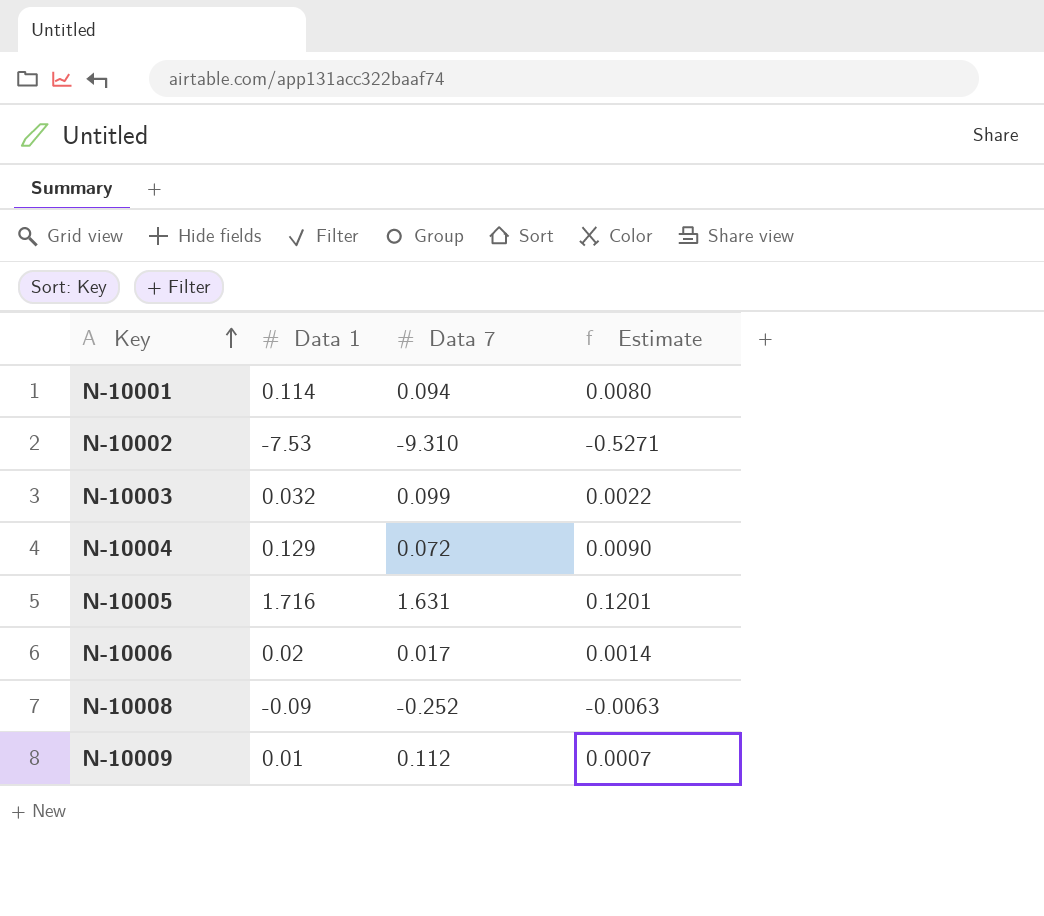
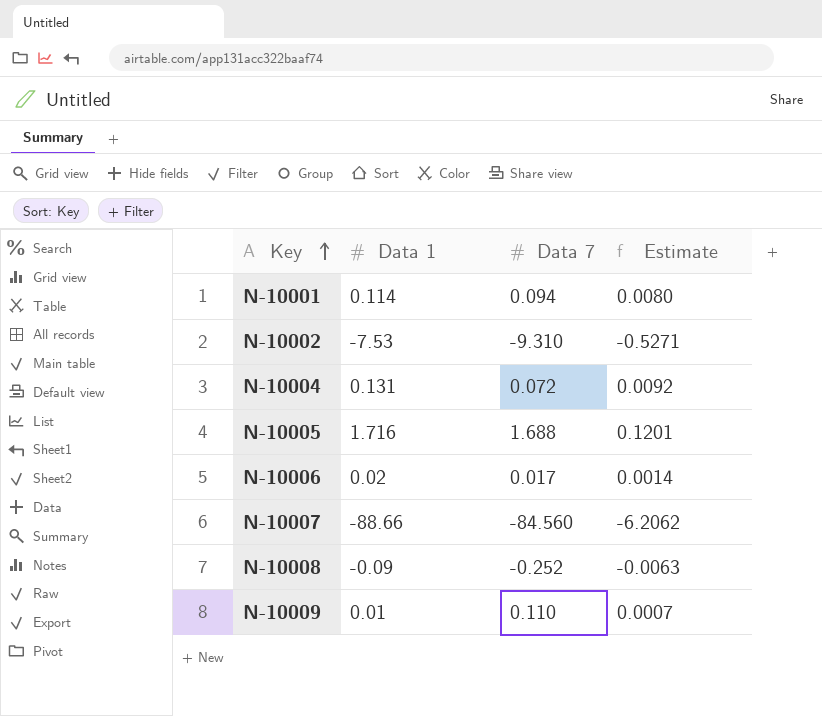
row N-10003: 0.032 | 0.099 | 0.0022 -> none
N-10004 | Data 1: 0.129 -> 0.131
N-10004 | Estimate: 0.0090 -> 0.0092
N-10005 | Data 7: 1.631 -> 1.688
row N-10007: none -> -88.66 | -84.560 | -6.2062
N-10009 | Data 7: 0.112 -> 0.110

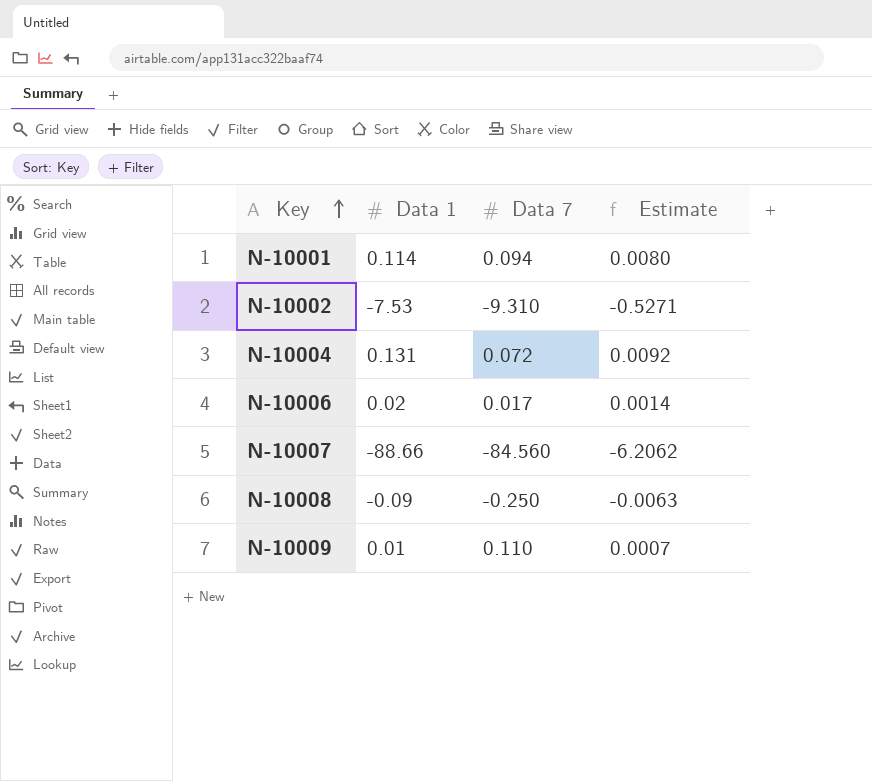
row N-10005: 1.716 | 1.688 | 0.1201 -> none
N-10008 | Data 7: -0.252 -> -0.250

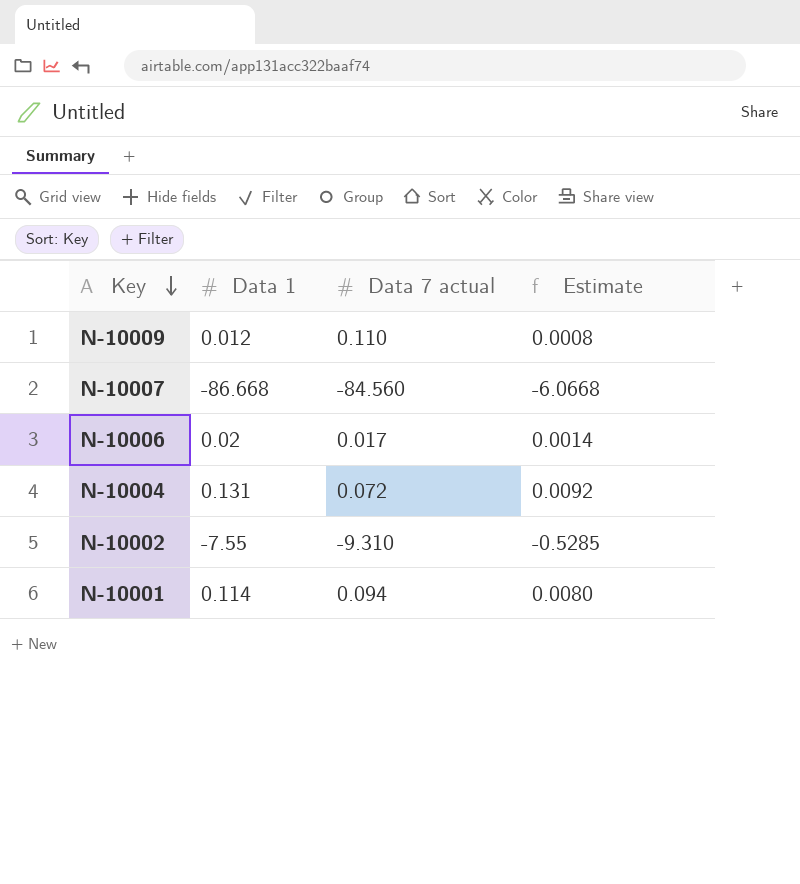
row order: Key ascending -> Key descending
column name: Data 7 -> Data 7 actual
row N-10008: -0.09 | -0.250 | -0.0063 -> none
N-10009 | Data 1: 0.01 -> 0.012
N-10009 | Estimate: 0.0007 -> 0.0008
N-10007 | Data 1: -88.66 -> -86.668
N-10007 | Estimate: -6.2062 -> -6.0668
N-10002 | Data 1: -7.53 -> -7.55
N-10002 | Estimate: -0.5271 -> -0.5285

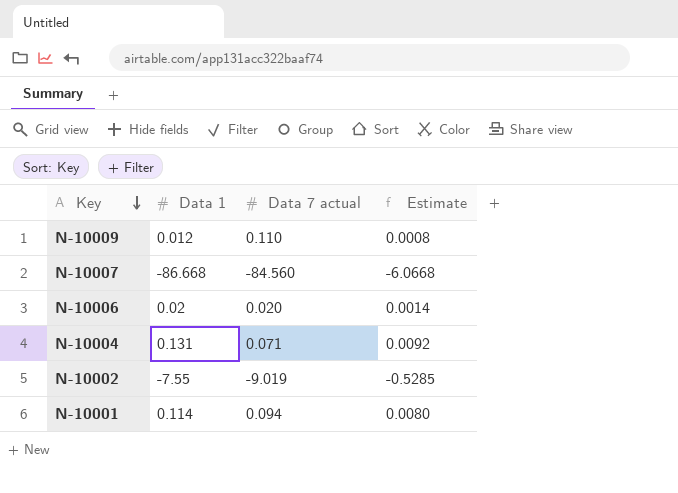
N-10006 | Data 7 actual: 0.017 -> 0.020
N-10004 | Data 7 actual: 0.072 -> 0.071
N-10002 | Data 7 actual: -9.310 -> -9.019

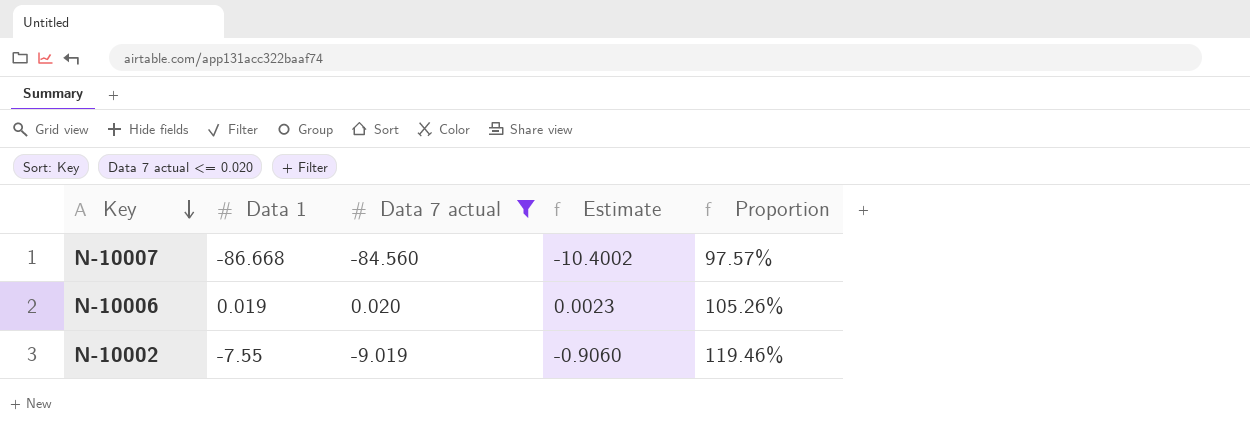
filter: none -> Data 7 actual <= 0.020
column Estimate | formula: [Data 1] * 0.07 -> [Data 1] * 0.12
column Proportion | formula: none -> [Data 7 actual] / [Data 1]
N-10006 | Data 1: 0.02 -> 0.019

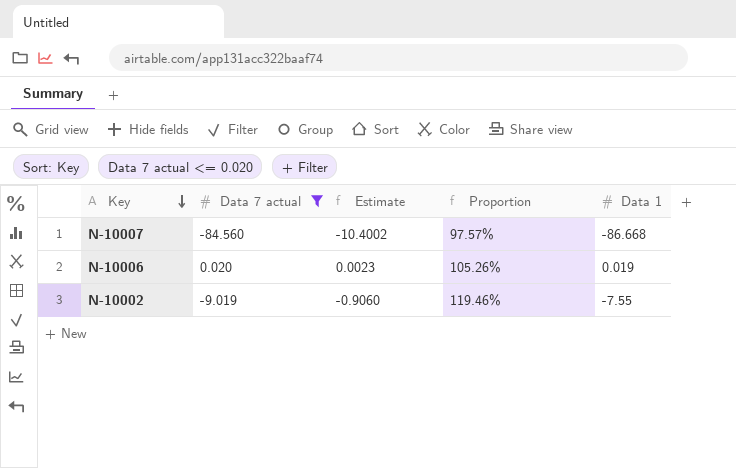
column Data 1 | position: 2 -> 5

